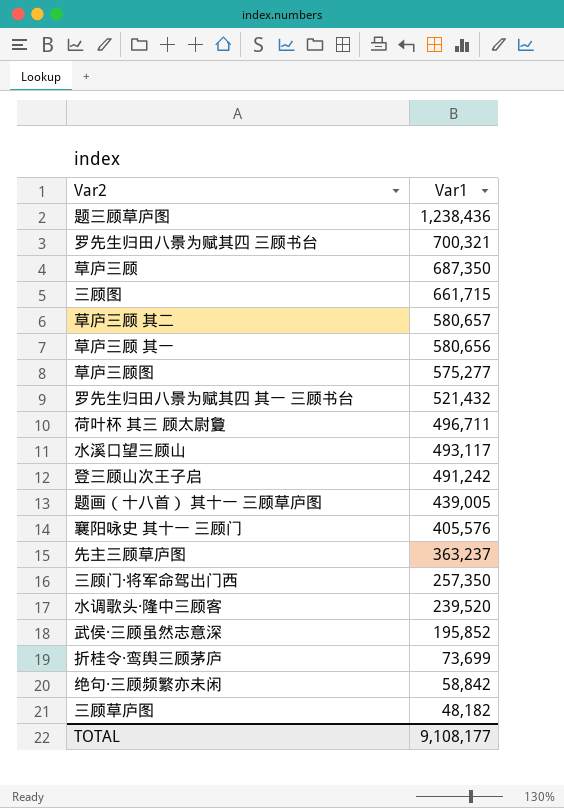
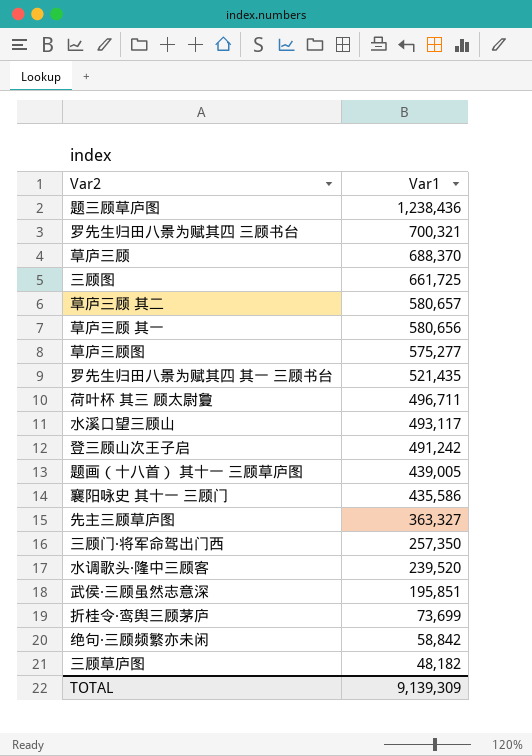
草庐三顾 | Var1: 687,350 -> 688,370
三顾图 | Var1: 661,715 -> 661,725
罗先生归田八景为赋其四 其一 三顾书台 | Var1: 521,432 -> 521,435
襄阳咏史 其十一 三顾门 | Var1: 405,576 -> 435,586
先主三顾草庐图 | Var1: 363,237 -> 363,327
武侯·三顾虽然志意深 | Var1: 195,852 -> 195,851
TOTAL | Var1: 9,108,177 -> 9,139,309

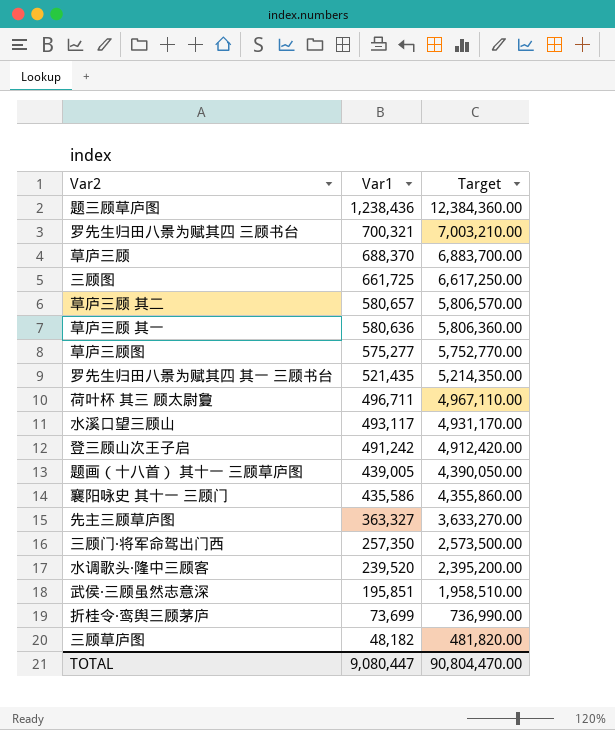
column Target | formula: none -> [Var1] * 10
row 绝句·三顾频繁亦未闲: 58,842 -> none
草庐三顾 其一 | Var1: 580,656 -> 580,636
TOTAL | Var1: 9,139,309 -> 9,080,447

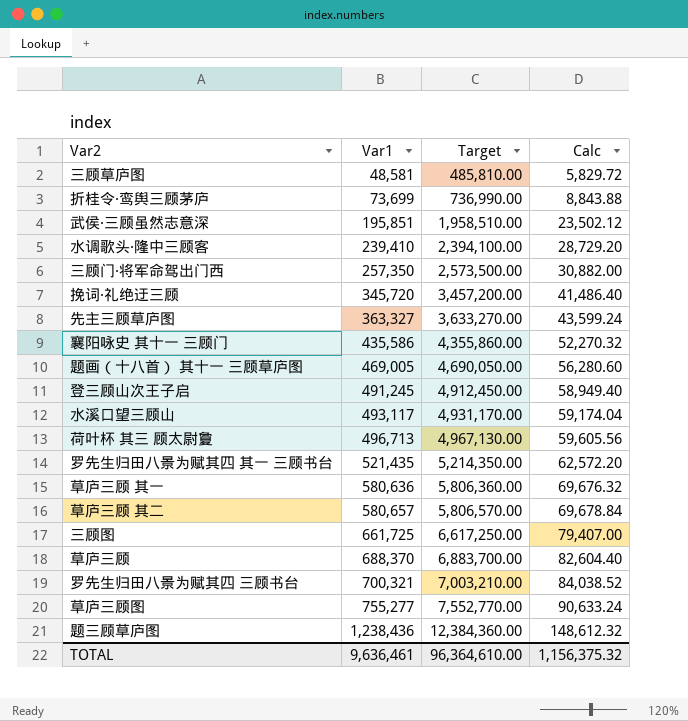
row order: Var1 descending -> Var1 ascending
column Calc | formula: none -> [Var1] * 0.12
三顾草庐图 | Var1: 48,182 -> 48,581
三顾草庐图 | Target: 481,820.00 -> 485,810.00
水调歌头·隆中三顾客 | Var1: 239,520 -> 239,410
水调歌头·隆中三顾客 | Target: 2,395,200.00 -> 2,394,100.00
row 挽词·礼绝迂三顾: none -> 345,720 | 3,457,200.00 | 41,486.40
题画（十八首） 其十一 三顾草庐图 | Var1: 439,005 -> 469,005
题画（十八首） 其十一 三顾草庐图 | Target: 4,390,050.00 -> 4,690,050.00
登三顾山次王子启 | Var1: 491,242 -> 491,245
登三顾山次王子启 | Target: 4,912,420.00 -> 4,912,450.00
荷叶杯 其三 顾太尉夐 | Var1: 496,711 -> 496,713
荷叶杯 其三 顾太尉夐 | Target: 4,967,110.00 -> 4,967,130.00
草庐三顾图 | Var1: 575,277 -> 755,277
草庐三顾图 | Target: 5,752,770.00 -> 7,552,770.00
TOTAL | Var1: 9,080,447 -> 9,636,461
TOTAL | Target: 90,804,470.00 -> 96,364,610.00

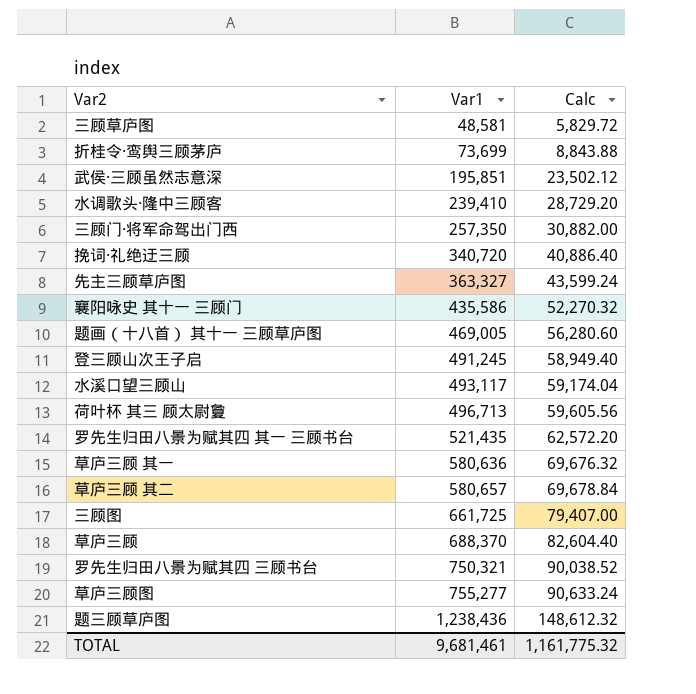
column Target | formula: [Var1] * 10 -> none
挽词·礼绝迂三顾 | Var1: 345,720 -> 340,720
挽词·礼绝迂三顾 | Calc: 41,486.40 -> 40,886.40
罗先生归田八景为赋其四 三顾书台 | Var1: 700,321 -> 750,321
罗先生归田八景为赋其四 三顾书台 | Calc: 84,038.52 -> 90,038.52
TOTAL | Var1: 9,636,461 -> 9,681,461
TOTAL | Calc: 1,156,375.32 -> 1,161,775.32

